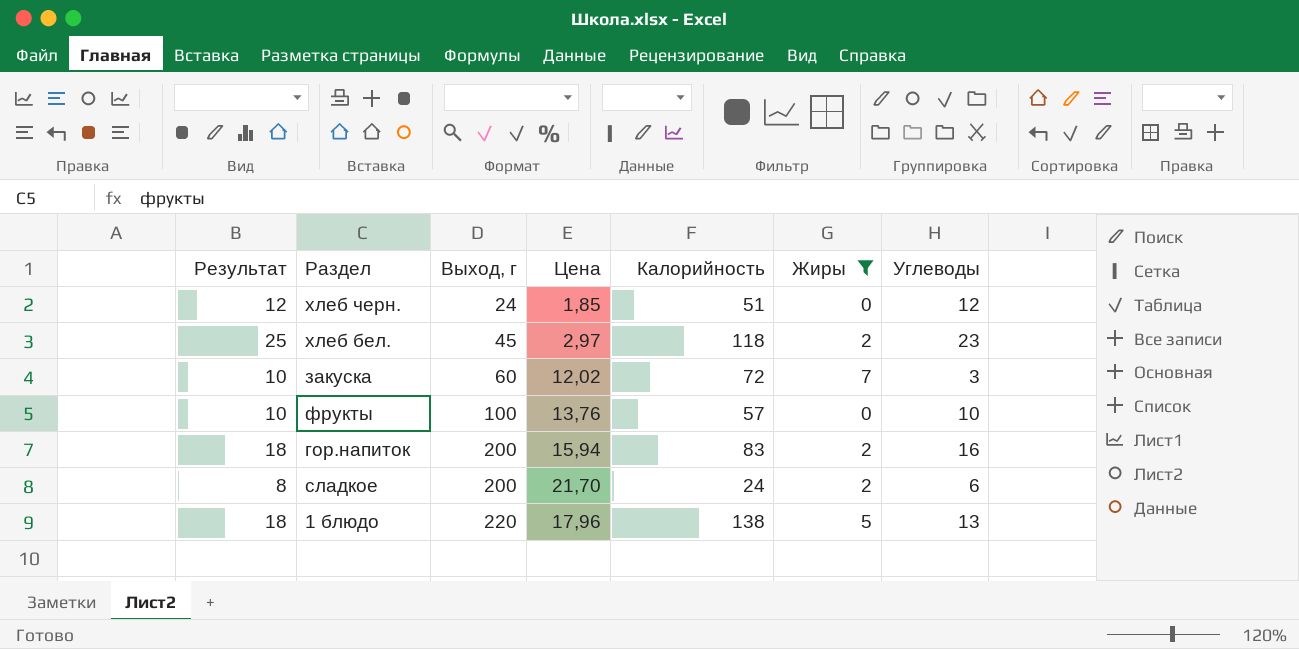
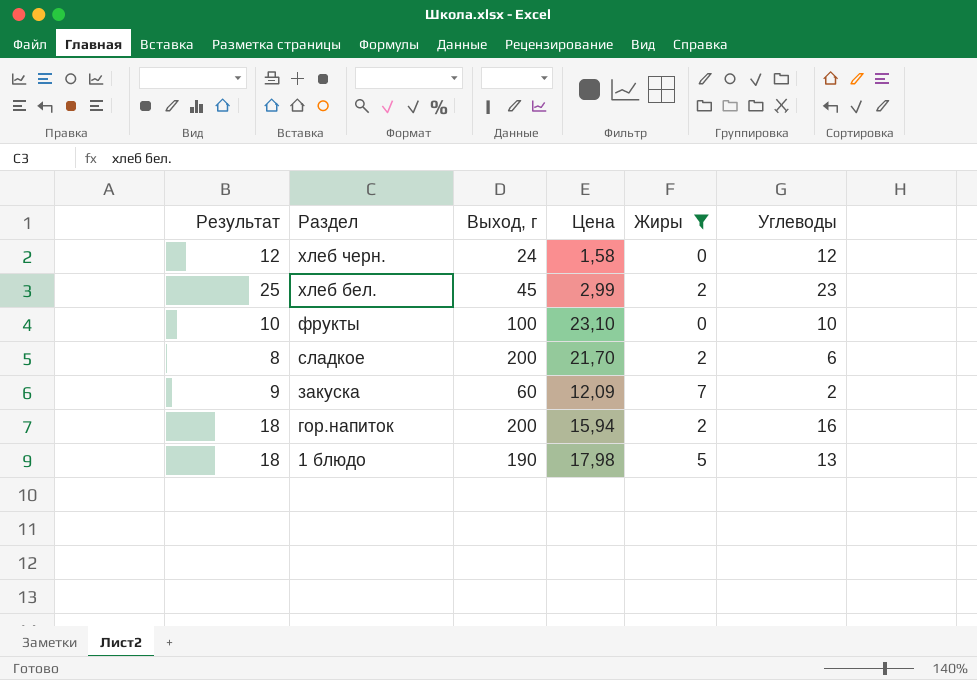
row order: Выход, г ascending -> Раздел descending
column Калорийность | position: 5 -> none
хлеб черн. | Цена: 1,85 -> 1,58
хлеб бел. | Цена: 2,97 -> 2,99
фрукты | Цена: 13,76 -> 23,10
закуска | Результат: 10 -> 9
закуска | Цена: 12,02 -> 12,09
закуска | Углеводы: 3 -> 2
1 блюдо | Выход, г: 220 -> 190
1 блюдо | Цена: 17,96 -> 17,98

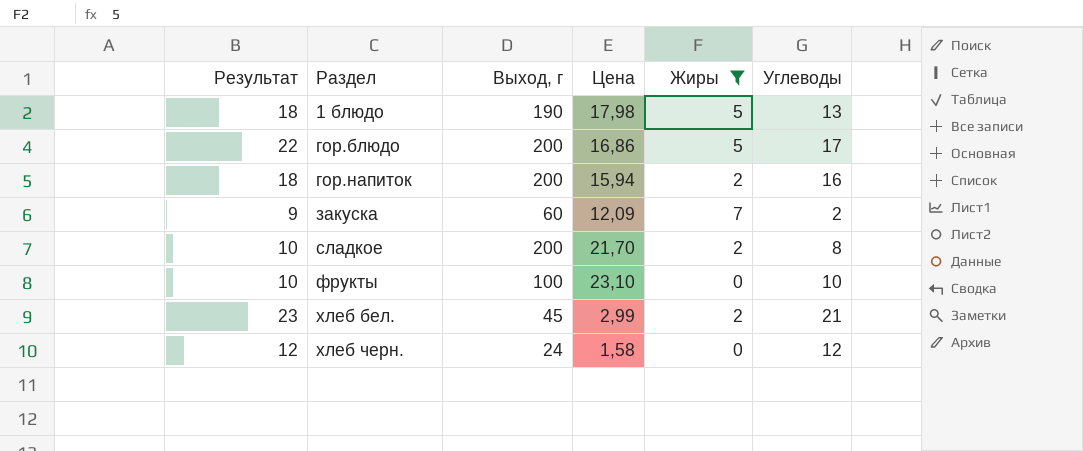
row order: Раздел descending -> Раздел ascending
row гор.блюдо: none -> 22 | 200 | 16,86 | 5 | 17
сладкое | Результат: 8 -> 10
сладкое | Углеводы: 6 -> 8
хлеб бел. | Результат: 25 -> 23
хлеб бел. | Углеводы: 23 -> 21

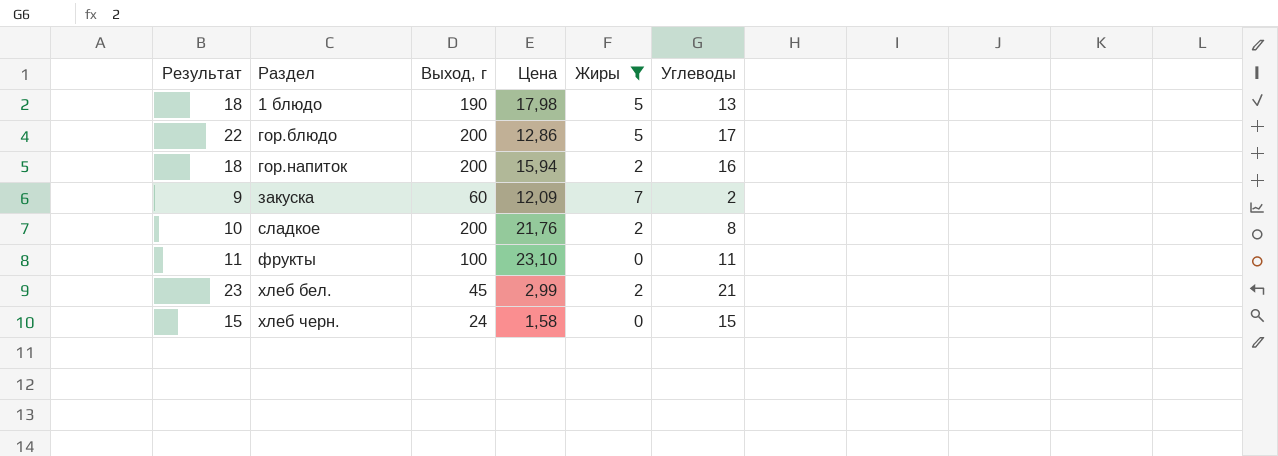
гор.блюдо | Цена: 16,86 -> 12,86
сладкое | Цена: 21,70 -> 21,76
фрукты | Результат: 10 -> 11
фрукты | Углеводы: 10 -> 11
хлеб черн. | Результат: 12 -> 15
хлеб черн. | Углеводы: 12 -> 15

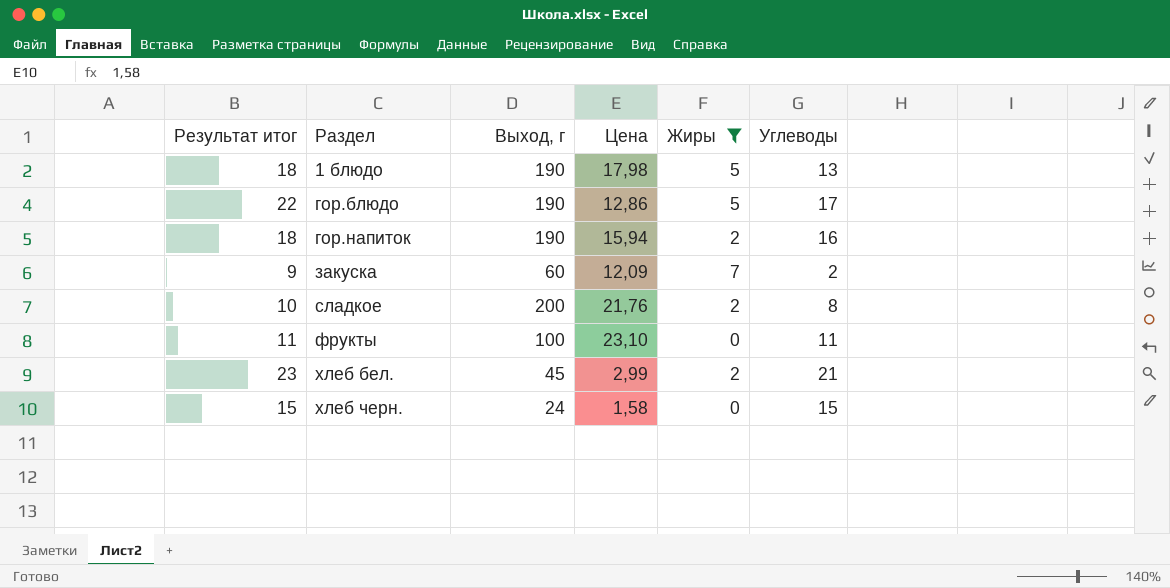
column name: Результат -> Результат итог
гор.блюдо | Выход, г: 200 -> 190
гор.напиток | Выход, г: 200 -> 190

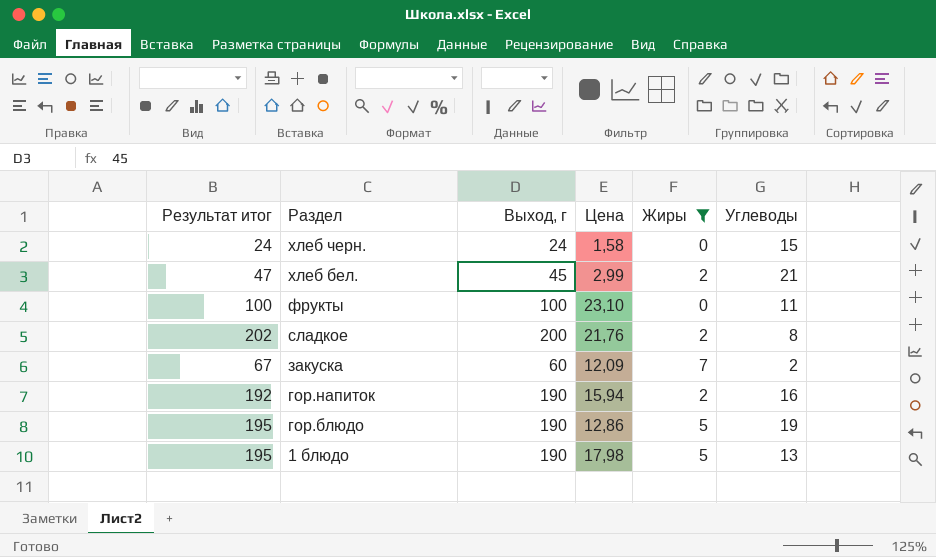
row order: Раздел ascending -> Раздел descending
column Результат итог | formula: [Жиры] + [Углеводы] -> [Выход, г] + [Жиры]
гор.блюдо | Углеводы: 17 -> 19

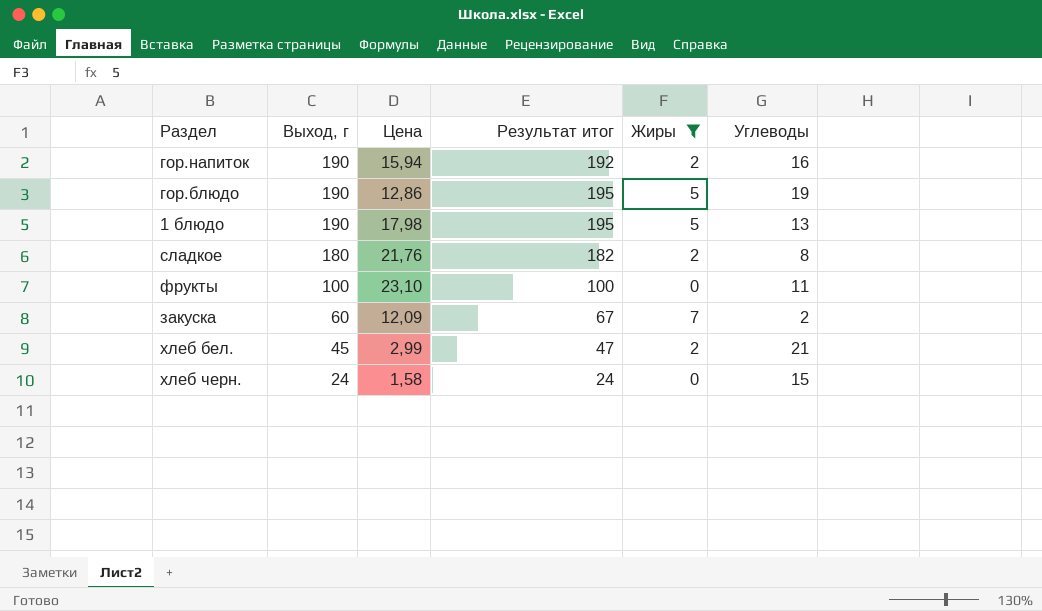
row order: Раздел descending -> Выход, г descending
column Результат итог | position: 1 -> 4
сладкое | Выход, г: 200 -> 180
сладкое | Результат итог: 202 -> 182

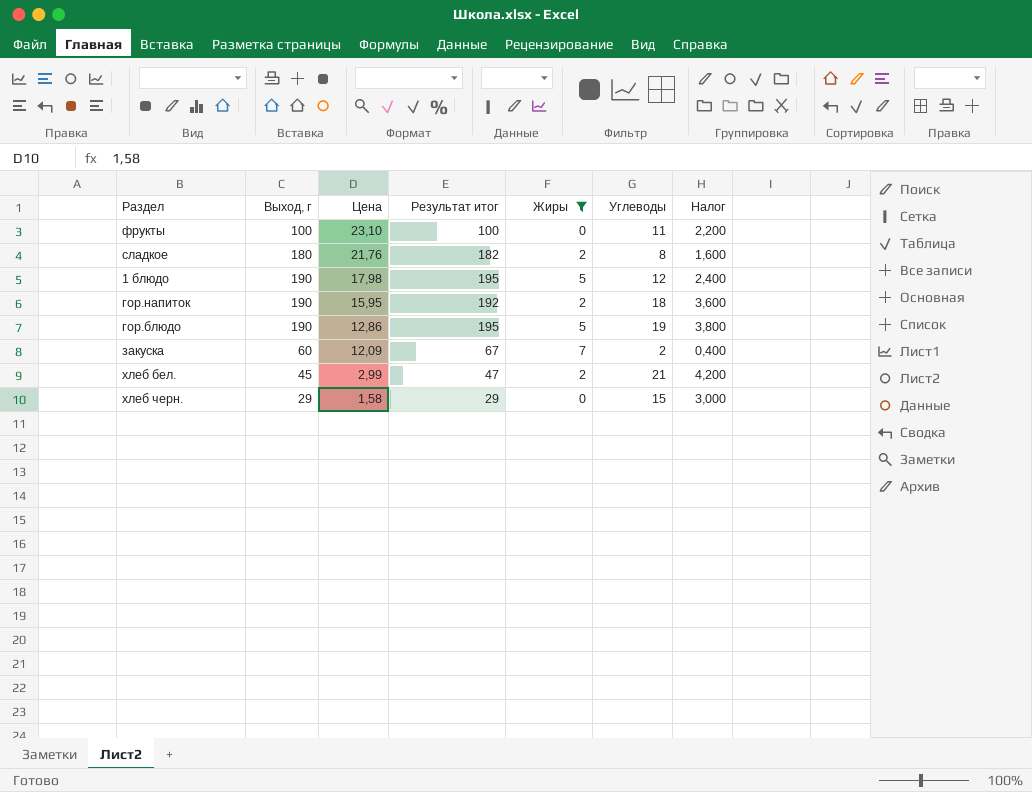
row order: Выход, г descending -> Цена descending
column Налог | formula: none -> [Углеводы] * 0,2
1 блюдо | Углеводы: 13 -> 12
гор.напиток | Цена: 15,94 -> 15,95
гор.напиток | Углеводы: 16 -> 18
хлеб черн. | Выход, г: 24 -> 29
хлеб черн. | Результат итог: 24 -> 29

